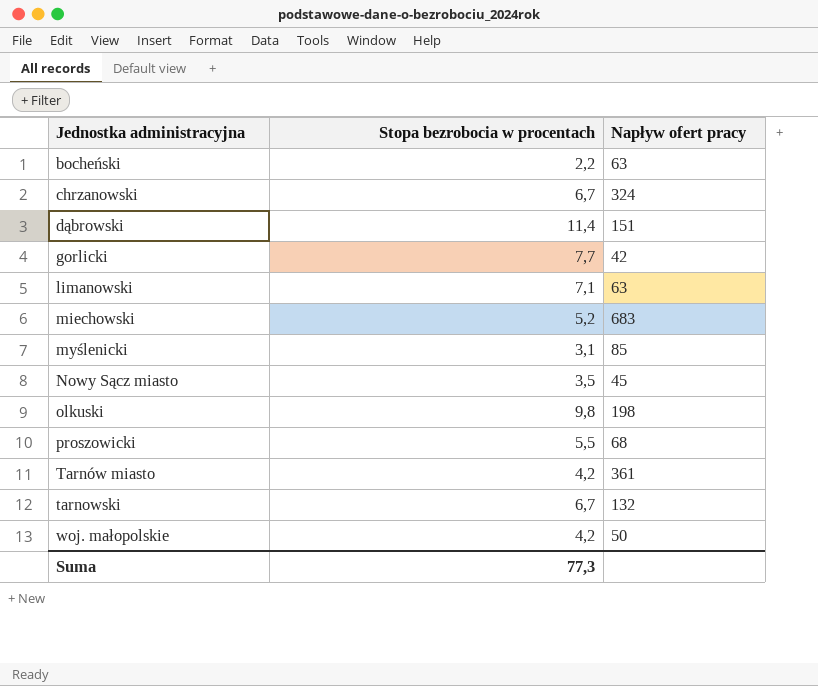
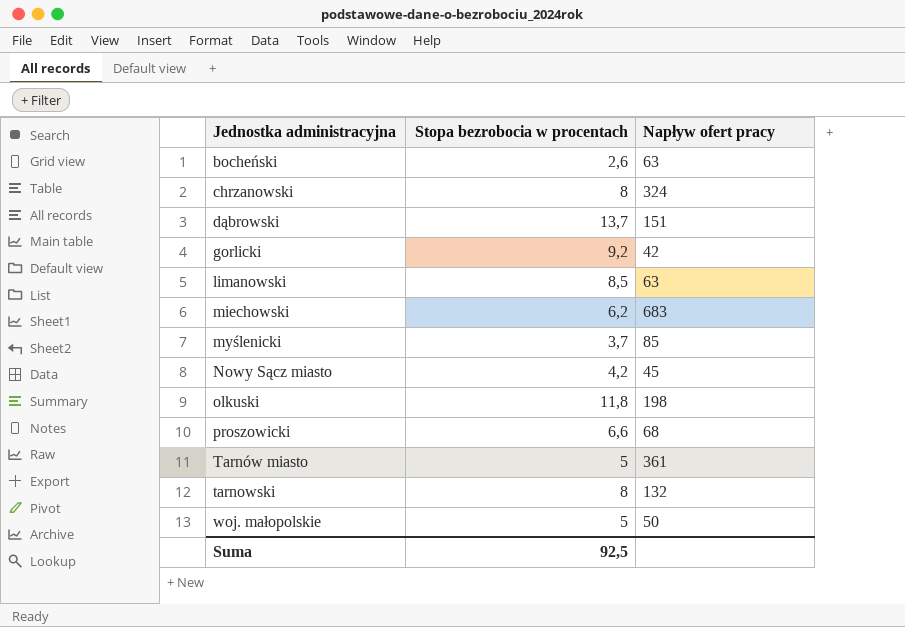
bocheński | Stopa bezrobocia w procentach: 2,2 -> 2,6
chrzanowski | Stopa bezrobocia w procentach: 6,7 -> 8
dąbrowski | Stopa bezrobocia w procentach: 11,4 -> 13,7
gorlicki | Stopa bezrobocia w procentach: 7,7 -> 9,2
limanowski | Stopa bezrobocia w procentach: 7,1 -> 8,5
miechowski | Stopa bezrobocia w procentach: 5,2 -> 6,2
myślenicki | Stopa bezrobocia w procentach: 3,1 -> 3,7
Nowy Sącz miasto | Stopa bezrobocia w procentach: 3,5 -> 4,2
olkuski | Stopa bezrobocia w procentach: 9,8 -> 11,8
proszowicki | Stopa bezrobocia w procentach: 5,5 -> 6,6
Tarnów miasto | Stopa bezrobocia w procentach: 4,2 -> 5
tarnowski | Stopa bezrobocia w procentach: 6,7 -> 8
woj. małopolskie | Stopa bezrobocia w procentach: 4,2 -> 5
Suma | Stopa bezrobocia w procentach: 77,3 -> 92,5

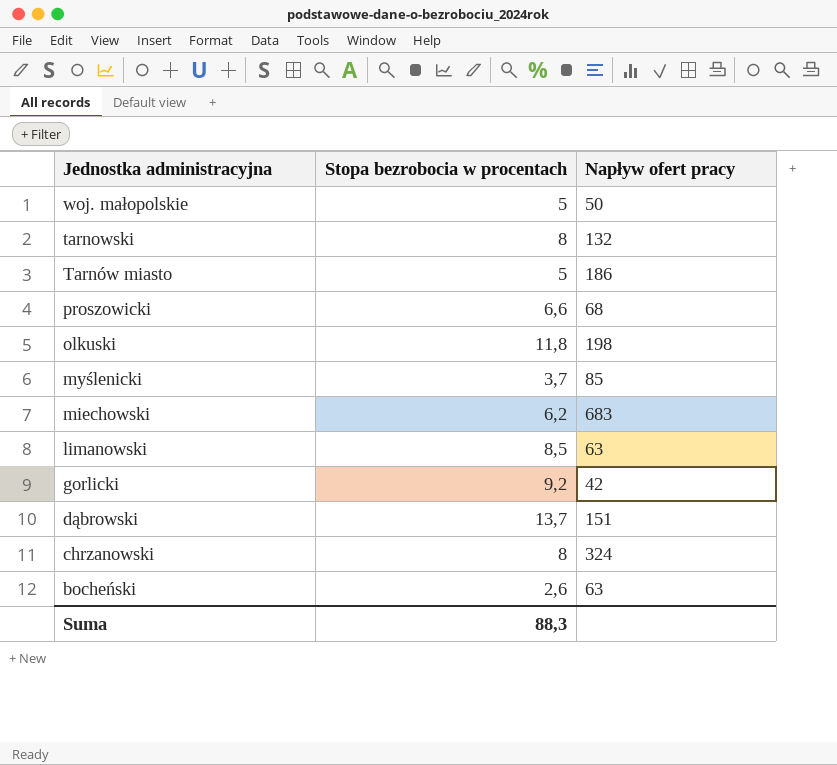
row order: Jednostka administracyjna ascending -> Jednostka administracyjna descending
row Nowy Sącz miasto: 4,2 | 45 -> none
Tarnów miasto | Napływ ofert pracy: 361 -> 186
Suma | Stopa bezrobocia w procentach: 92,5 -> 88,3

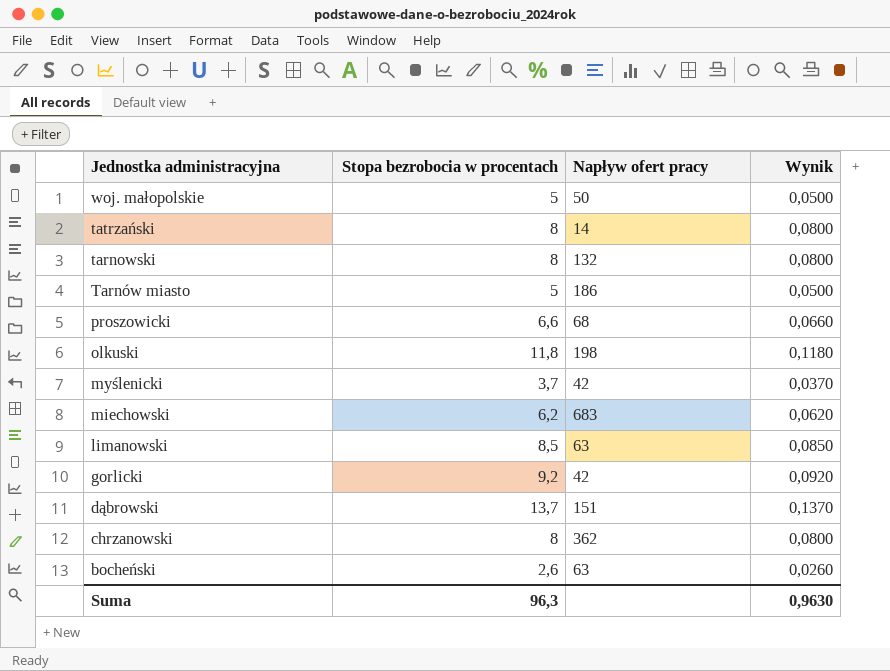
column Wynik | formula: none -> [Stopa bezrobocia w procentach] * 0,01
row tatrzański: none -> 8 | 14 | 0,0800
myślenicki | Napływ ofert pracy: 85 -> 42
chrzanowski | Napływ ofert pracy: 324 -> 362
Suma | Stopa bezrobocia w procentach: 88,3 -> 96,3

